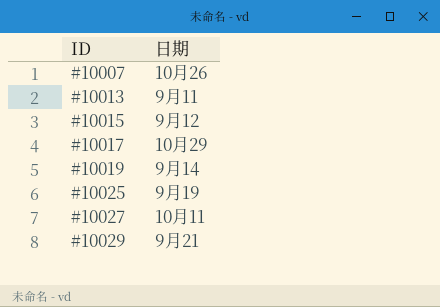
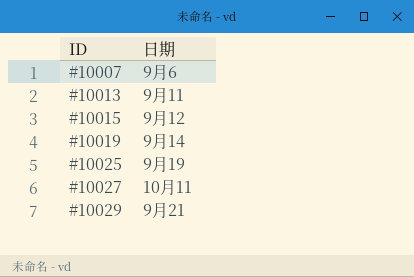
row #10017: 10月29 -> none
#10007 | 日期: 10月26 -> 9月6

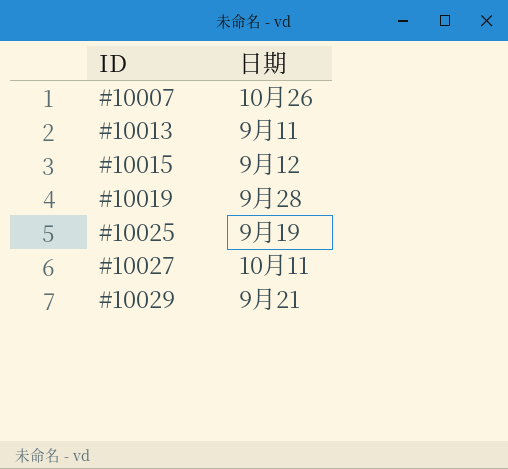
#10007 | 日期: 9月6 -> 10月26
#10019 | 日期: 9月14 -> 9月28

